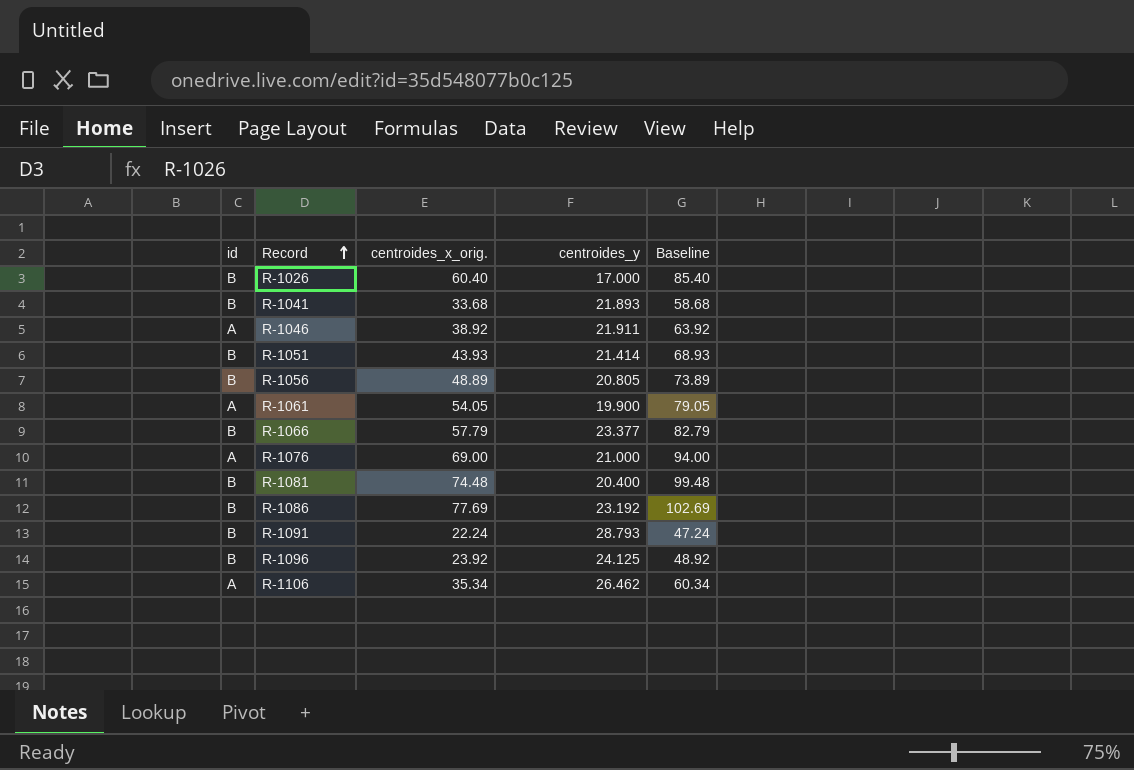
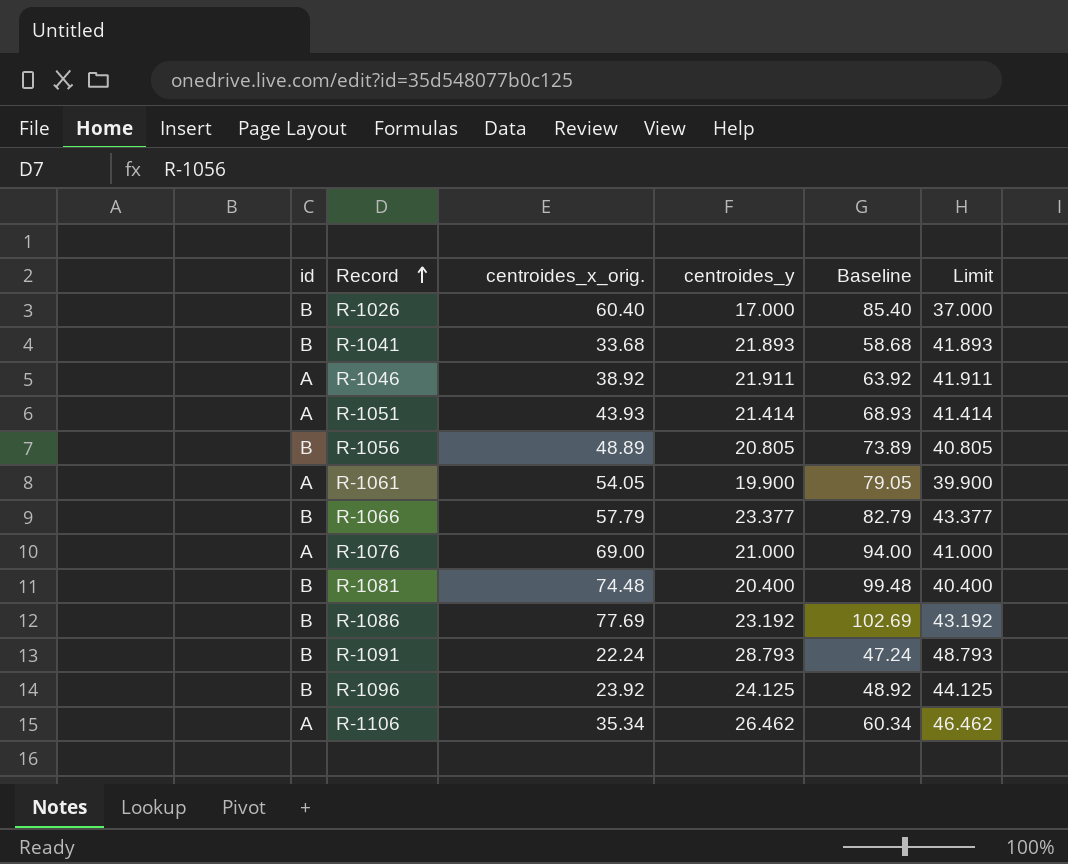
column Limit | formula: none -> [centroides_y] + 20
R-1051 | id: B -> A

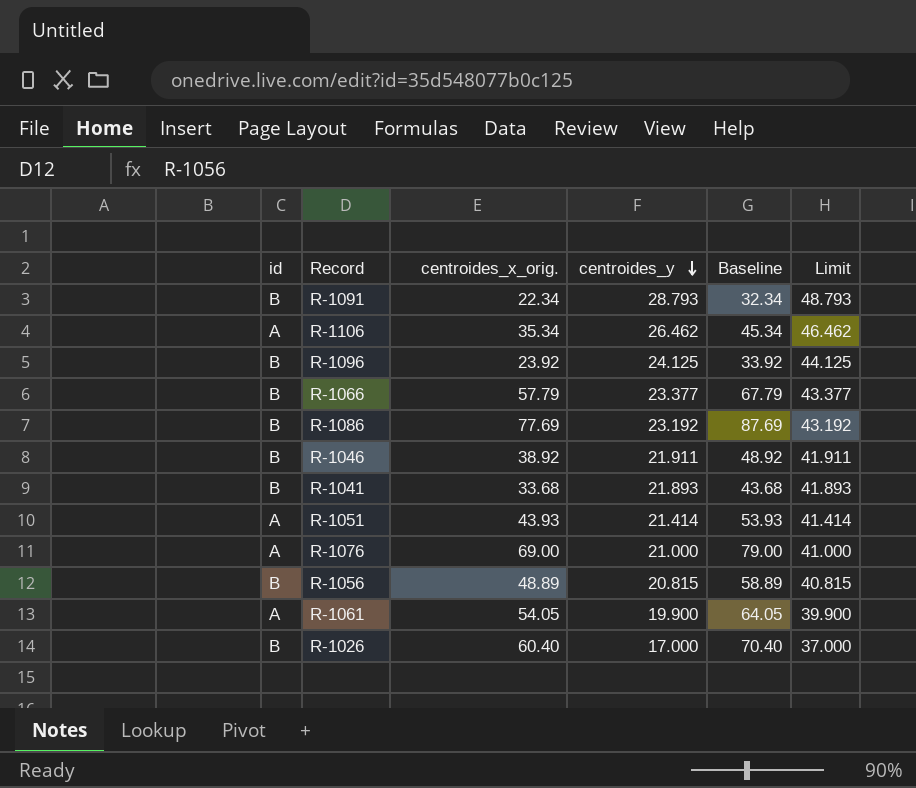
row order: Record ascending -> centroides_y descending
column Baseline | formula: [centroides_x_orig.] + 25 -> [centroides_x_orig.] + 10
row R-1081: B | 74.48 | 20.400 | 99.48 | 40.400 -> none
R-1091 | centroides_x_orig.: 22.24 -> 22.34
R-1046 | id: A -> B
R-1056 | centroides_y: 20.805 -> 20.815
R-1056 | Limit: 40.805 -> 40.815

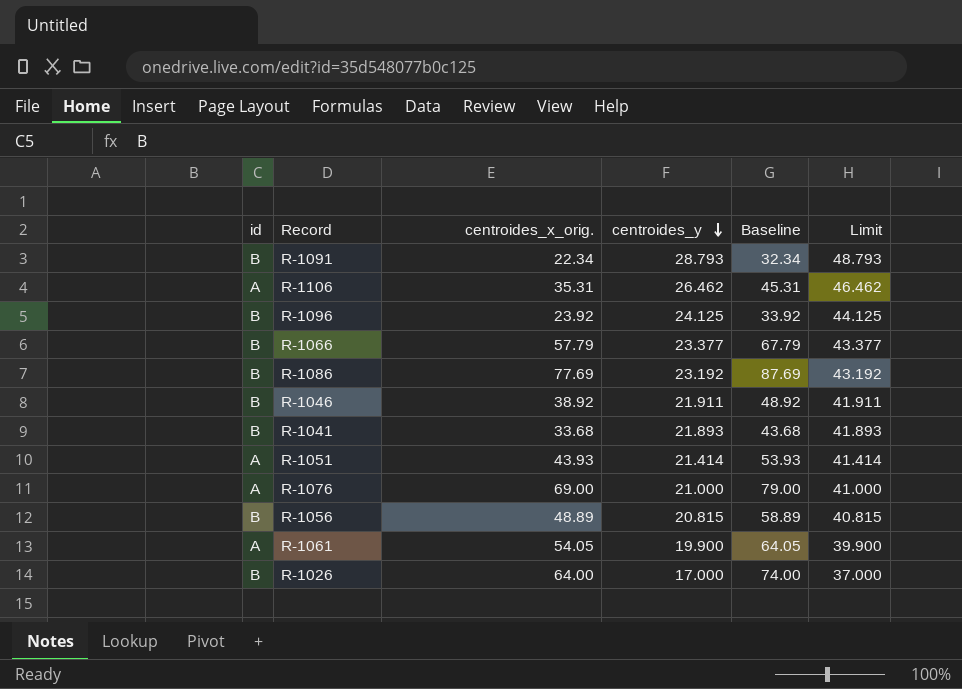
R-1106 | centroides_x_orig.: 35.34 -> 35.31
R-1106 | Baseline: 45.34 -> 45.31
R-1026 | centroides_x_orig.: 60.40 -> 64.00
R-1026 | Baseline: 70.40 -> 74.00

